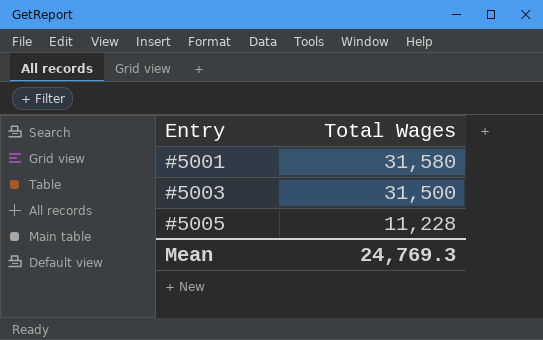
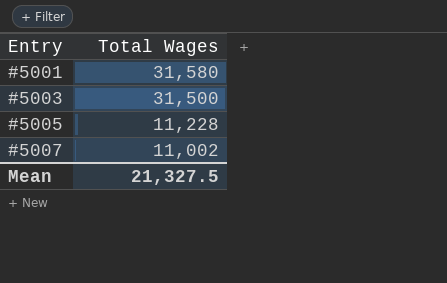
row #5007: none -> 11,002
Mean | Total Wages: 24,769.3 -> 21,327.5

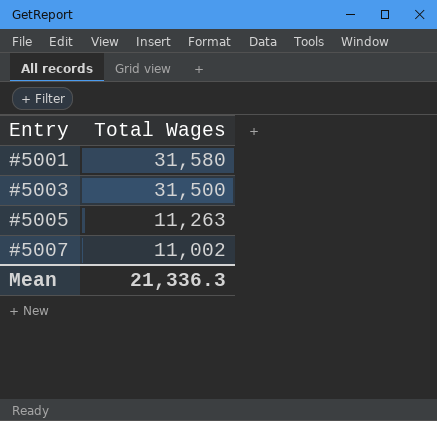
#5005 | Total Wages: 11,228 -> 11,263
Mean | Total Wages: 21,327.5 -> 21,336.3

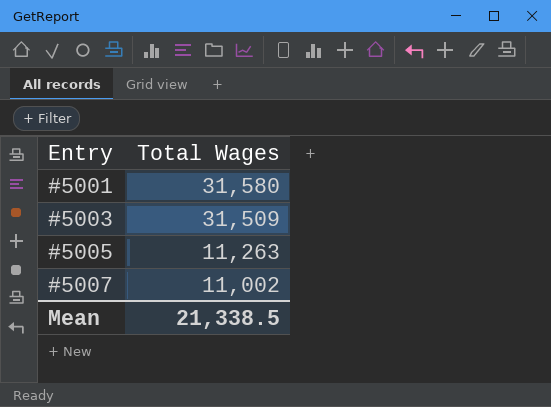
#5003 | Total Wages: 31,500 -> 31,509
Mean | Total Wages: 21,336.3 -> 21,338.5

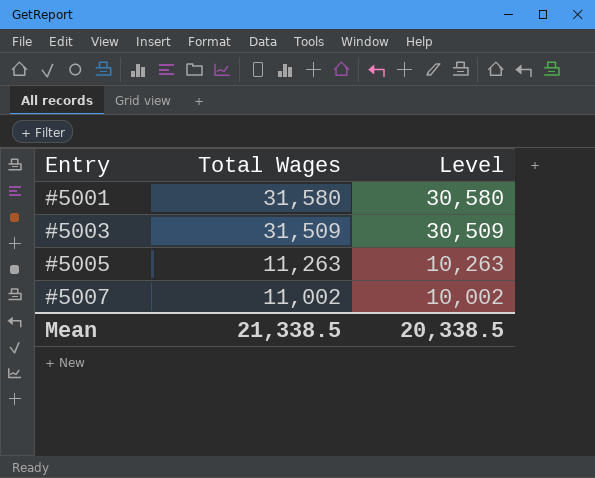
column Level | formula: none -> [Total Wages] - 1000

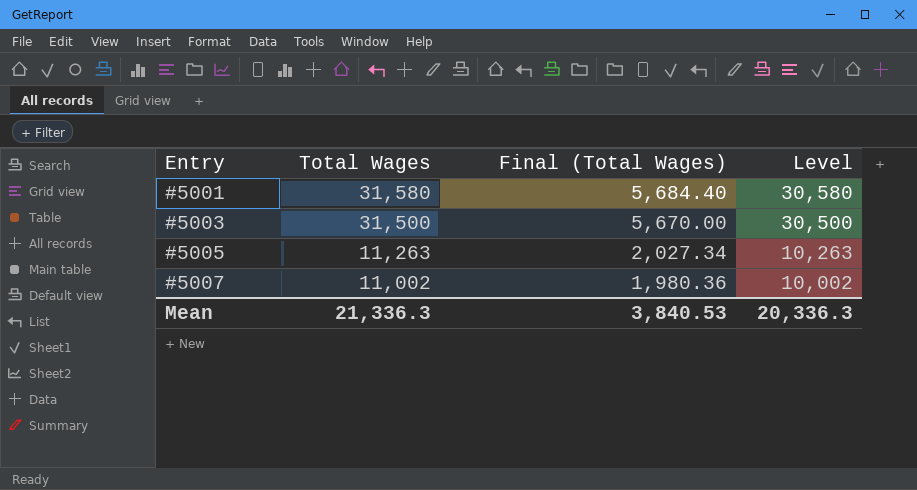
column Final (Total Wages) | formula: none -> [Total Wages] * 0.18
#5003 | Total Wages: 31,509 -> 31,500
#5003 | Level: 30,509 -> 30,500
Mean | Total Wages: 21,338.5 -> 21,336.3
Mean | Level: 20,338.5 -> 20,336.3

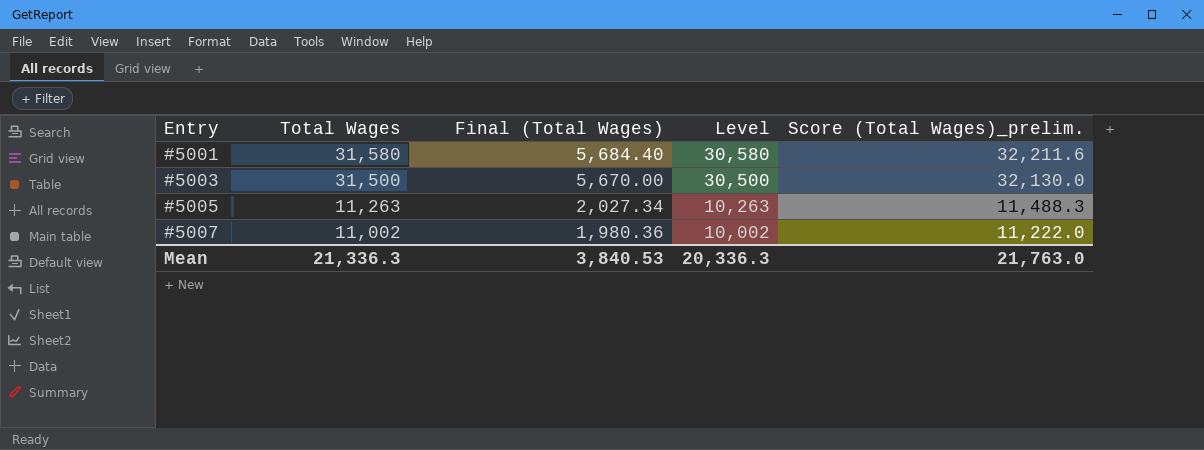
column Score (Total Wages)_prelim. | formula: none -> [Total Wages] * 1.02

